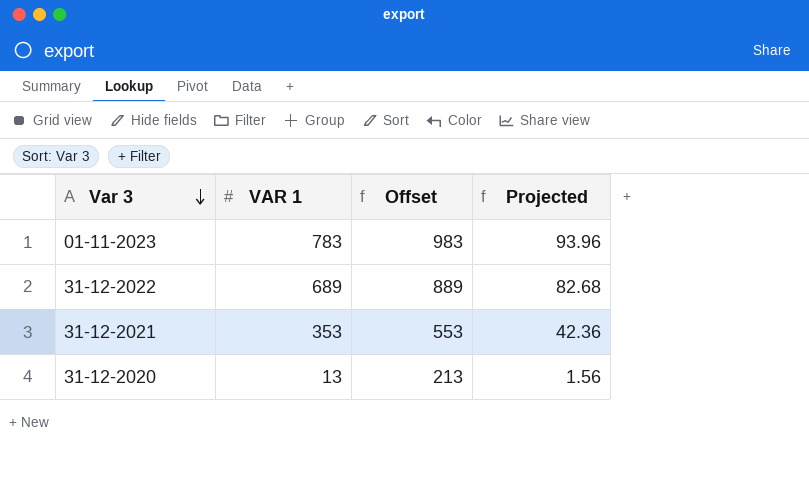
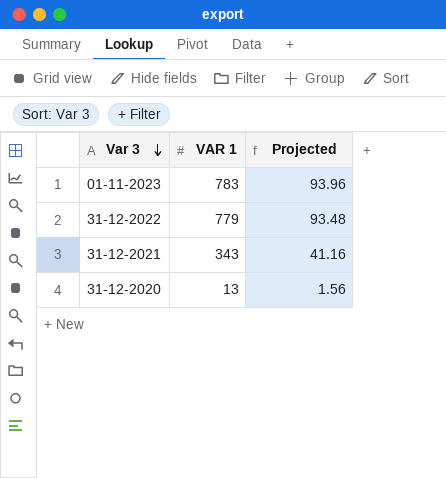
column Offset | formula: [VAR 1] + 200 -> none
31-12-2022 | VAR 1: 689 -> 779
31-12-2022 | Projected: 82.68 -> 93.48
31-12-2021 | VAR 1: 353 -> 343
31-12-2021 | Projected: 42.36 -> 41.16

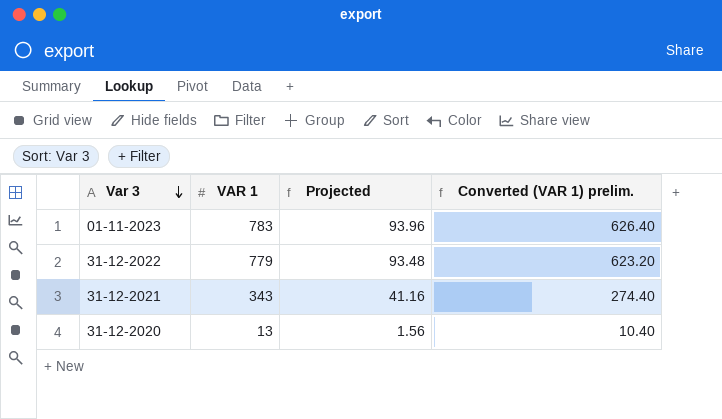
column Converted (VAR 1) prelim. | formula: none -> [VAR 1] * 0.8

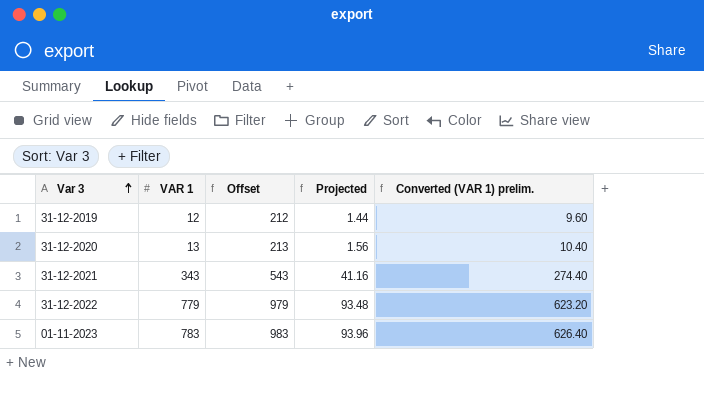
row order: Var 3 descending -> Var 3 ascending
column Offset | formula: none -> [VAR 1] + 200
row 31-12-2019: none -> 12 | 212 | 1.44 | 9.60

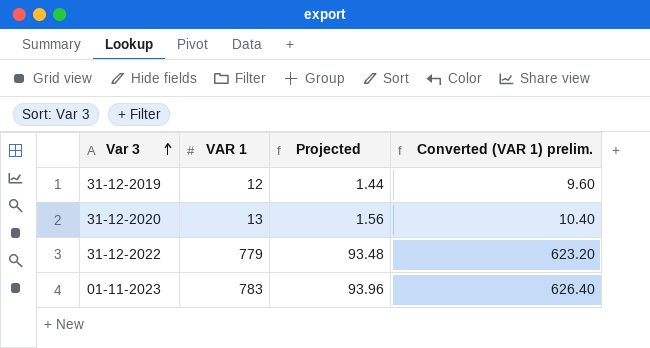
column Offset | formula: [VAR 1] + 200 -> none
row 31-12-2021: 343 | 543 | 41.16 | 274.40 -> none

